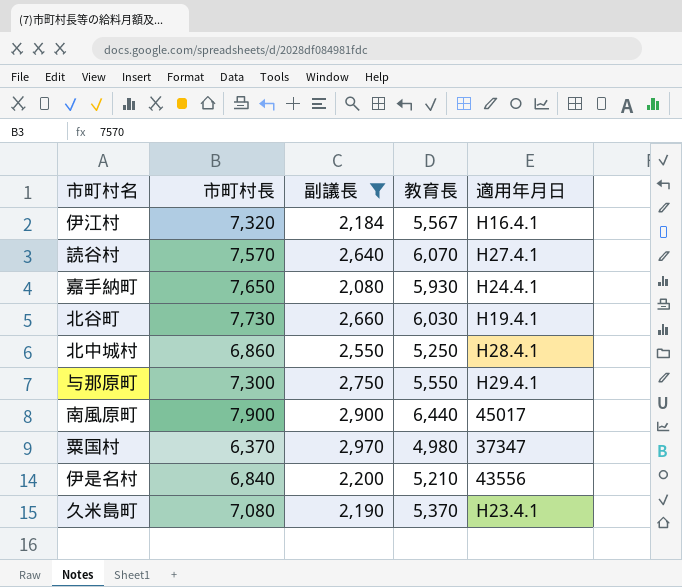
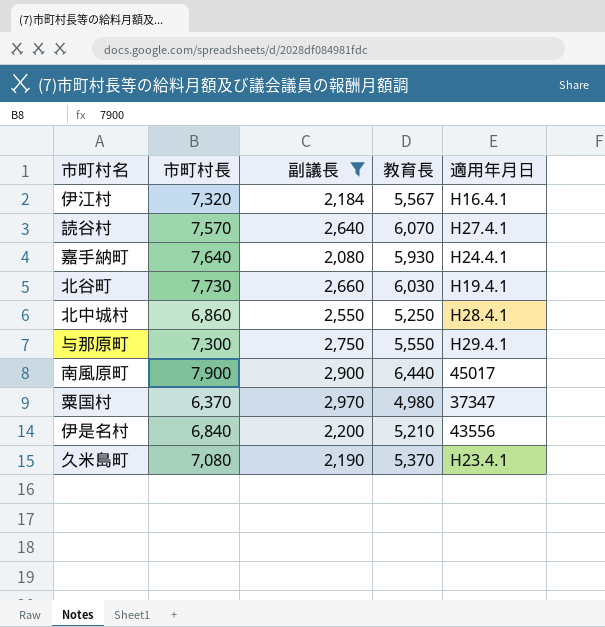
嘉手納町 | 市町村長: 7,650 -> 7,640

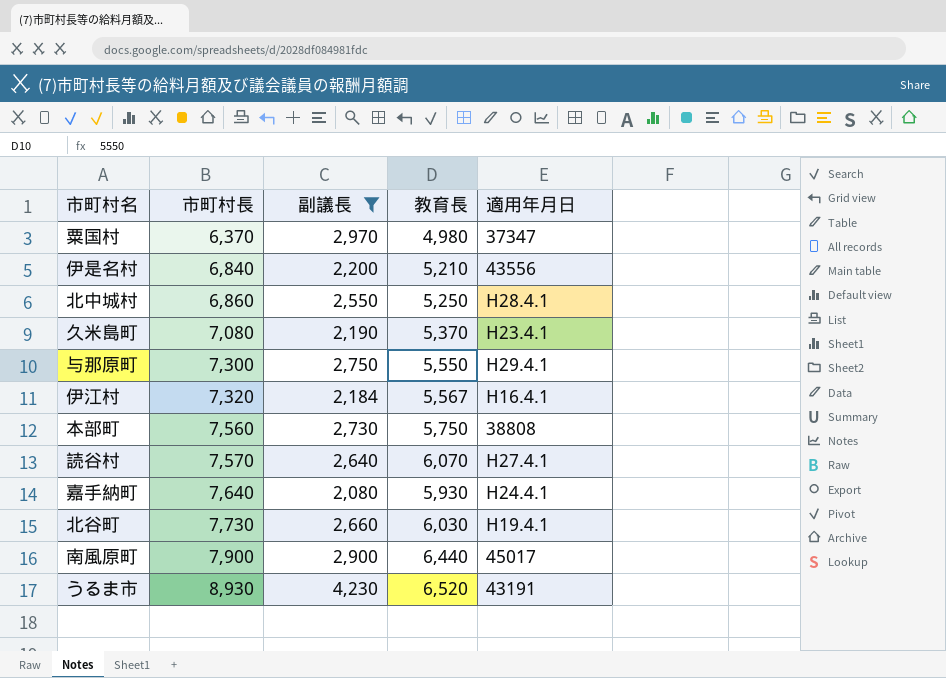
row order: none -> 市町村長 ascending
row 本部町: none -> 7,560 | 2,730 | 5,750 | 38808
row うるま市: none -> 8,930 | 4,230 | 6,520 | 43191

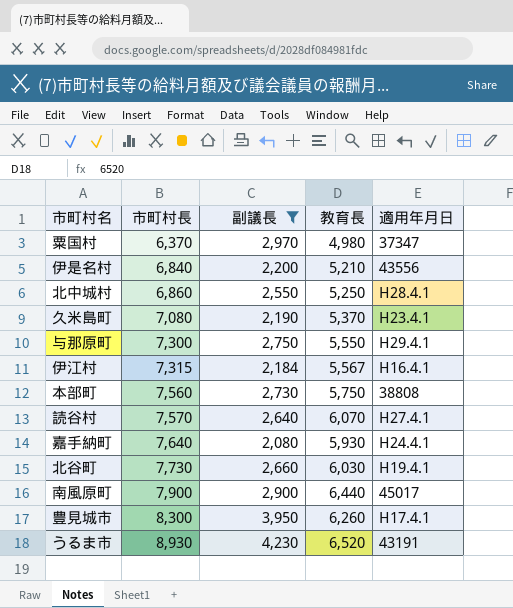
伊江村 | 市町村長: 7,320 -> 7,315
row 豊見城市: none -> 8,300 | 3,950 | 6,260 | H17.4.1

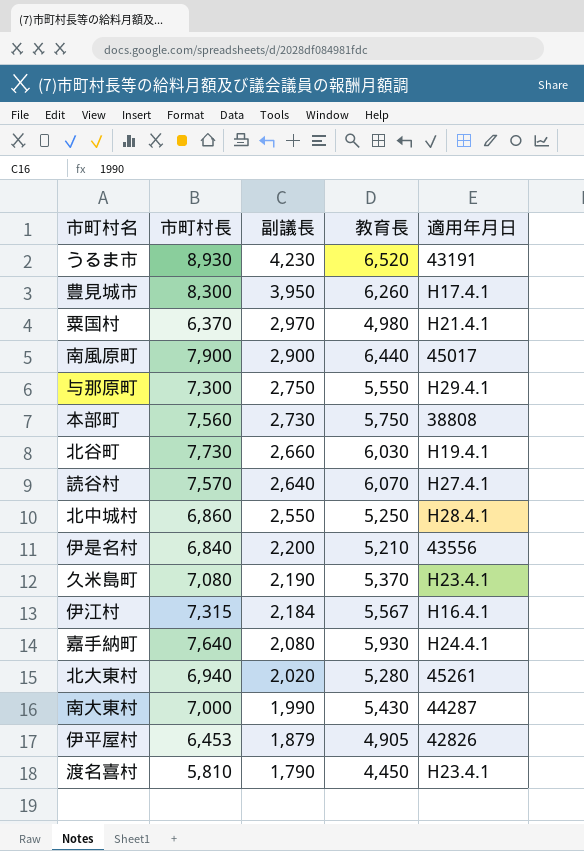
filter: 副議長 >= 2,080 -> none
row order: 市町村長 ascending -> 副議長 descending
粟国村 | 適用年月日: 37347 -> H21.4.1

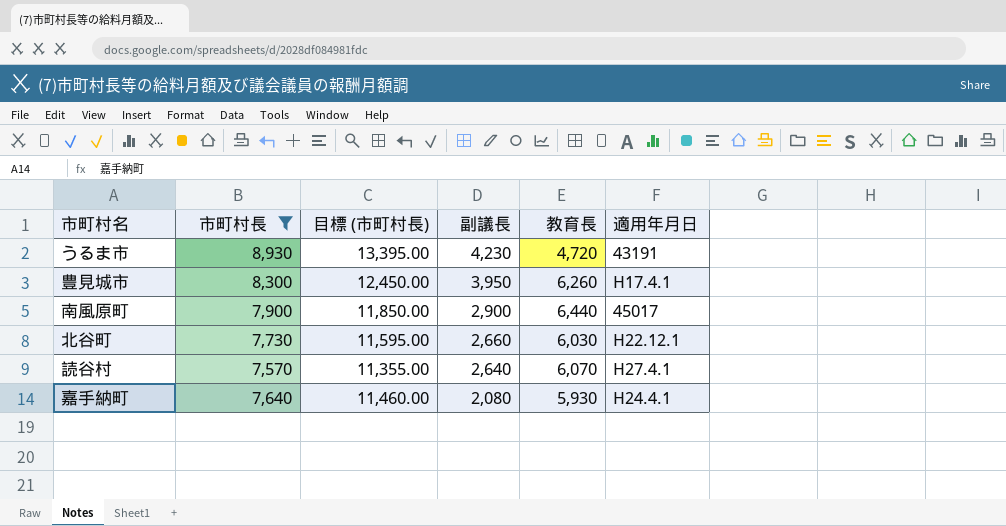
filter: none -> 市町村長 >= 7,570
column 目標 (市町村長) | formula: none -> [市町村長] * 1.5
うるま市 | 教育長: 6,520 -> 4,720
北谷町 | 適用年月日: H19.4.1 -> H22.12.1

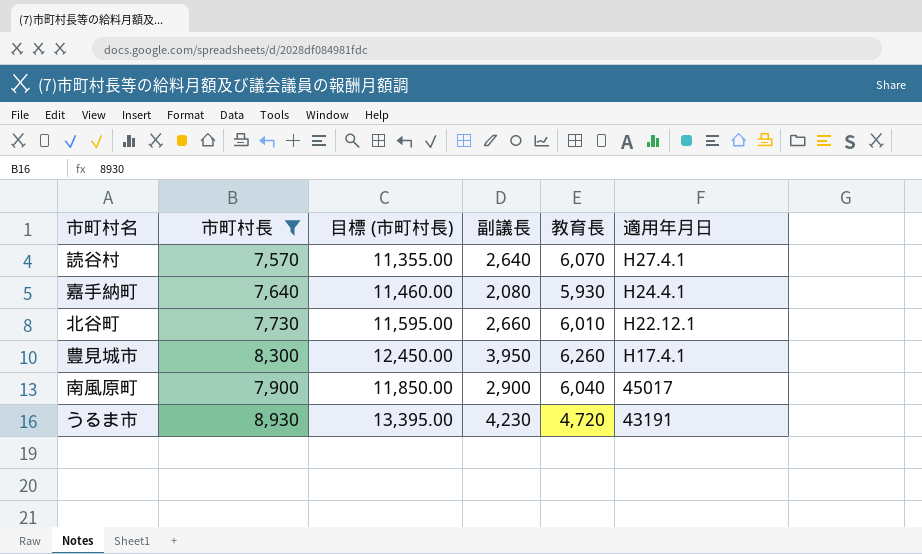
row order: 副議長 descending -> 適用年月日 descending
北谷町 | 教育長: 6,030 -> 6,010
南風原町 | 教育長: 6,440 -> 6,040

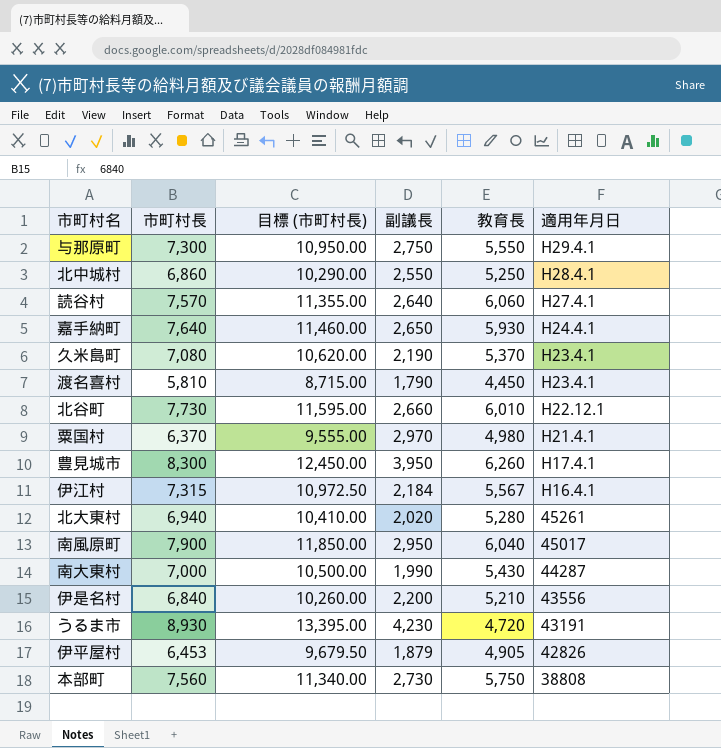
filter: 市町村長 >= 7,570 -> none
読谷村 | 教育長: 6,070 -> 6,060
嘉手納町 | 副議長: 2,080 -> 2,650
南風原町 | 副議長: 2,900 -> 2,950

